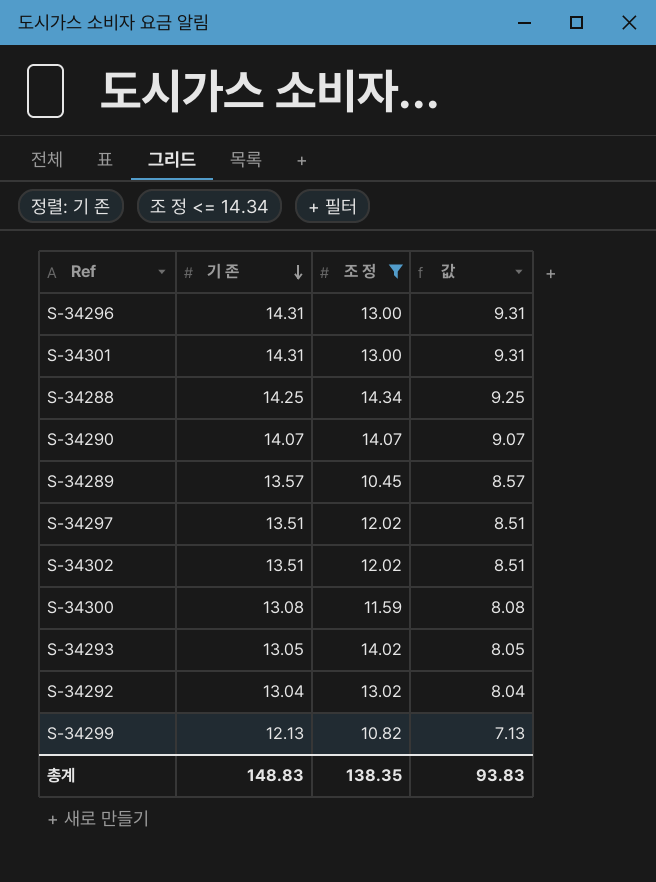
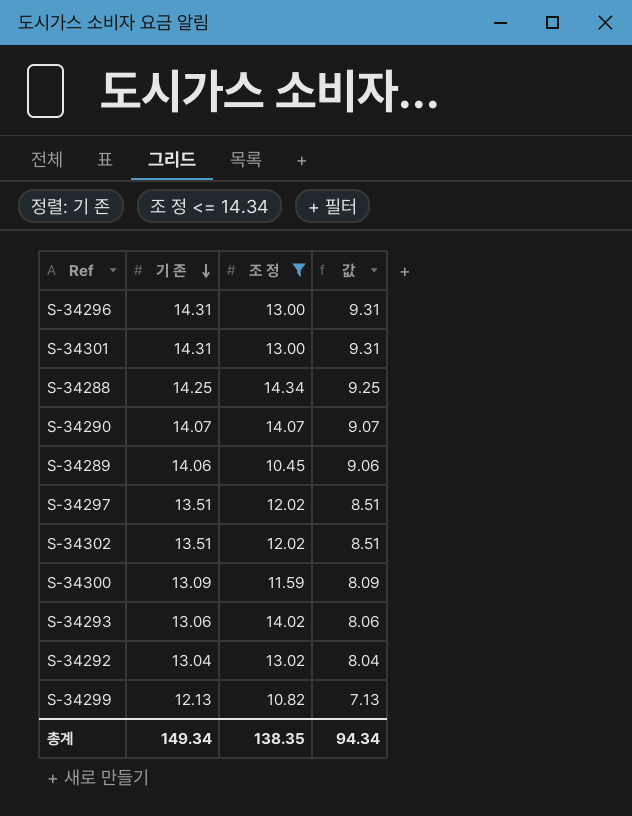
S-34289 | 기 존: 13.57 -> 14.06
S-34289 | 값: 8.57 -> 9.06
S-34300 | 기 존: 13.08 -> 13.09
S-34300 | 값: 8.08 -> 8.09
S-34293 | 기 존: 13.05 -> 13.06
S-34293 | 값: 8.05 -> 8.06
총계 | 기 존: 148.83 -> 149.34
총계 | 값: 93.83 -> 94.34

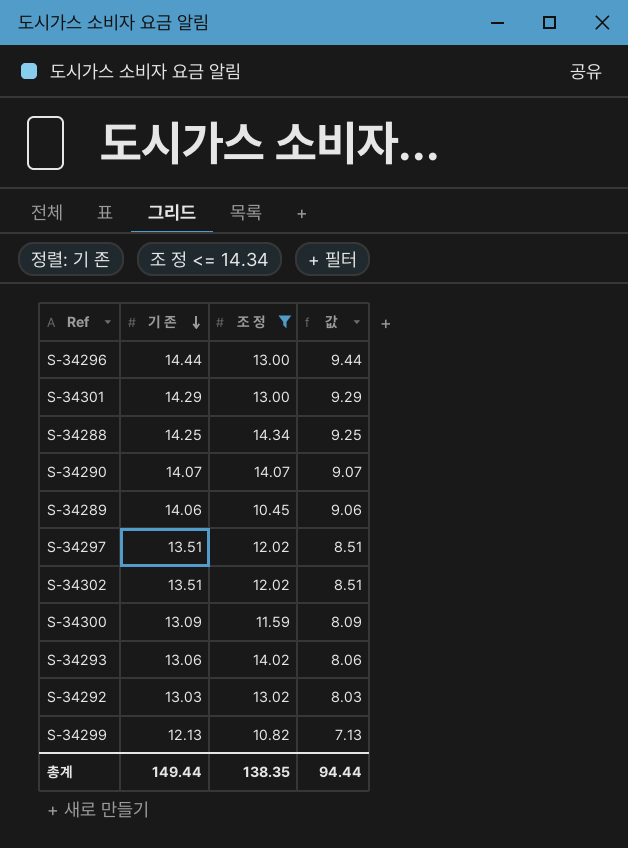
S-34296 | 기 존: 14.31 -> 14.44
S-34296 | 값: 9.31 -> 9.44
S-34301 | 기 존: 14.31 -> 14.29
S-34301 | 값: 9.31 -> 9.29
S-34292 | 기 존: 13.04 -> 13.03
S-34292 | 값: 8.04 -> 8.03
총계 | 기 존: 149.34 -> 149.44
총계 | 값: 94.34 -> 94.44

